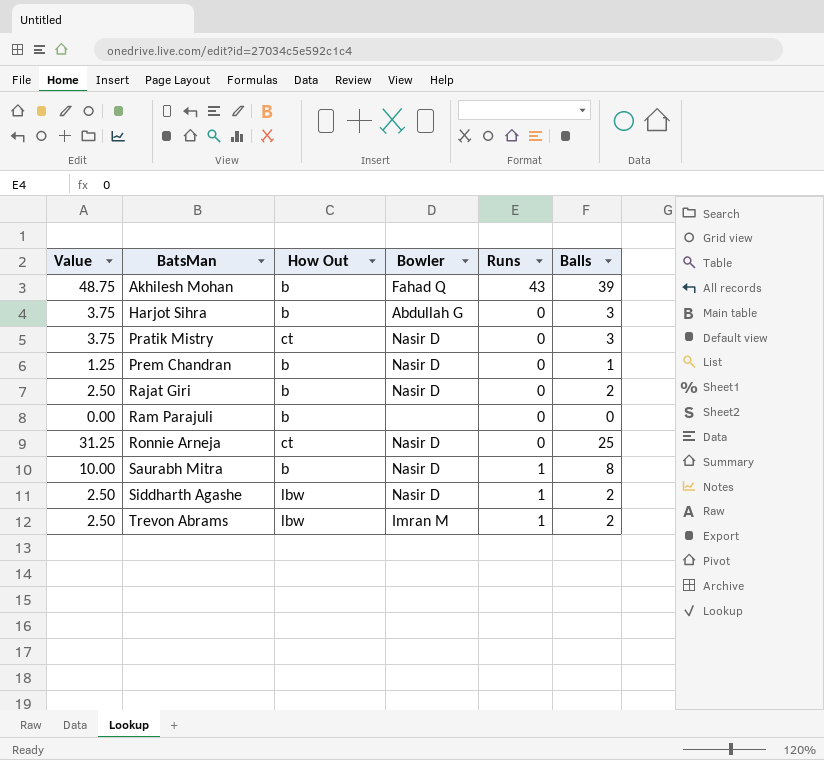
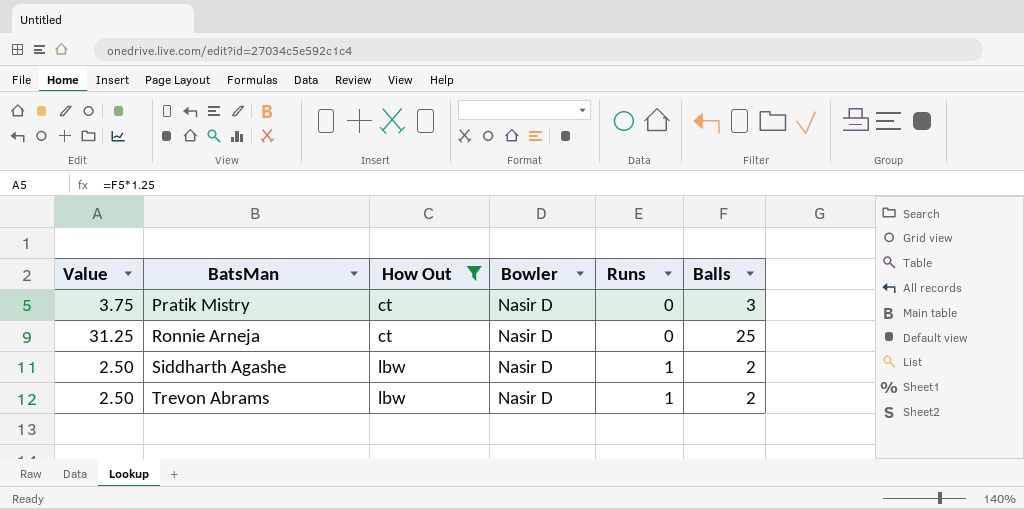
filter: none -> How Out != b
Trevon Abrams | Bowler: Imran M -> Nasir D

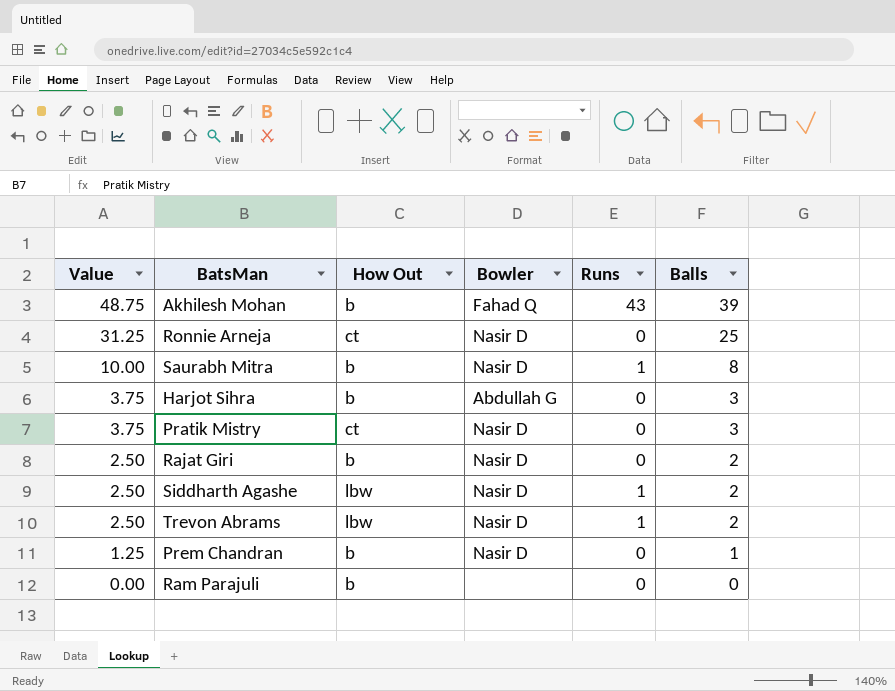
filter: How Out != b -> none
row order: BatsMan ascending -> Value descending

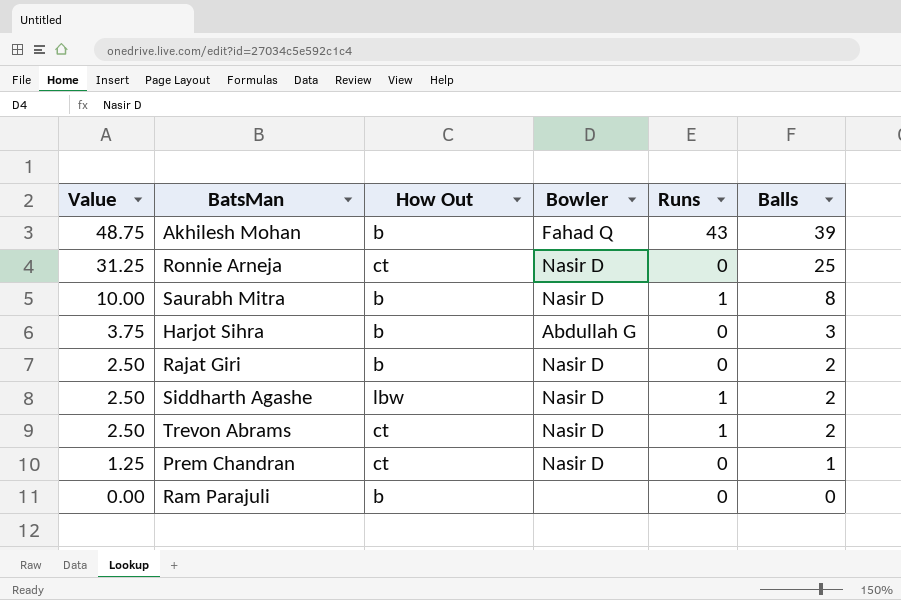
row Pratik Mistry: 3.75 | ct | Nasir D | 0 | 3 -> none
Trevon Abrams | How Out: lbw -> ct
Prem Chandran | How Out: b -> ct

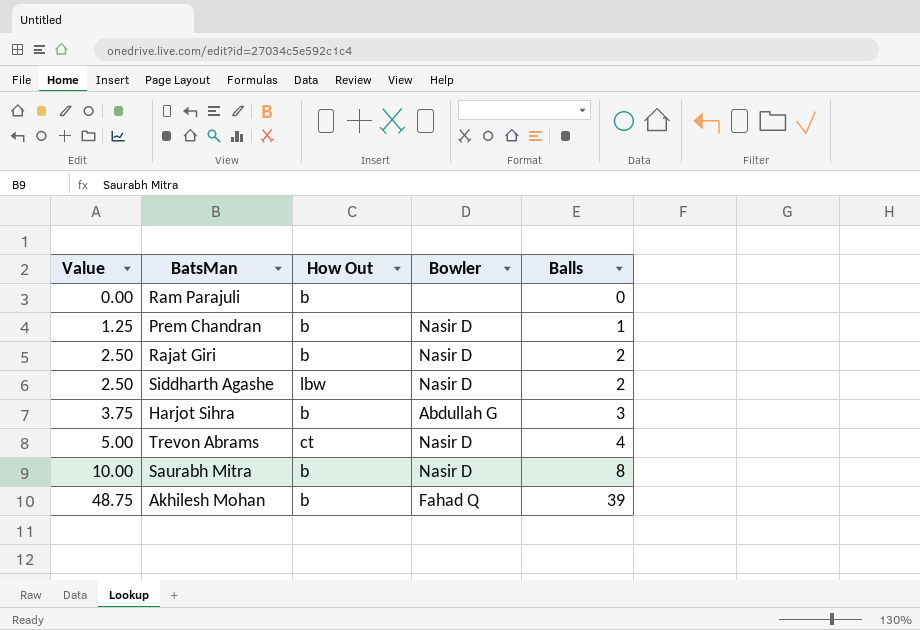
row order: Value descending -> Value ascending
column Runs | position: 5 -> none
row Ronnie Arneja: 31.25 | ct | Nasir D | 0 | 25 -> none
Prem Chandran | How Out: ct -> b
Trevon Abrams | Value: 2.50 -> 5.00
Trevon Abrams | Balls: 2 -> 4

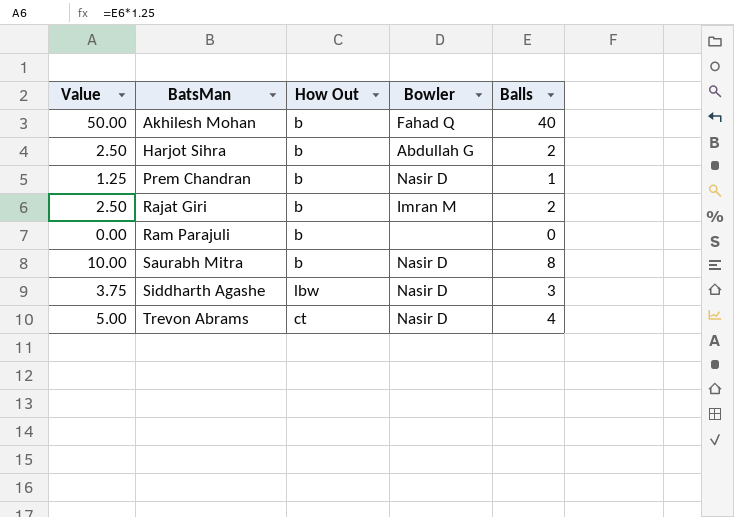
row order: Value ascending -> BatsMan ascending
Akhilesh Mohan | Value: 48.75 -> 50.00
Akhilesh Mohan | Balls: 39 -> 40
Harjot Sihra | Value: 3.75 -> 2.50
Harjot Sihra | Balls: 3 -> 2
Rajat Giri | Bowler: Nasir D -> Imran M
Siddharth Agashe | Value: 2.50 -> 3.75
Siddharth Agashe | Balls: 2 -> 3

